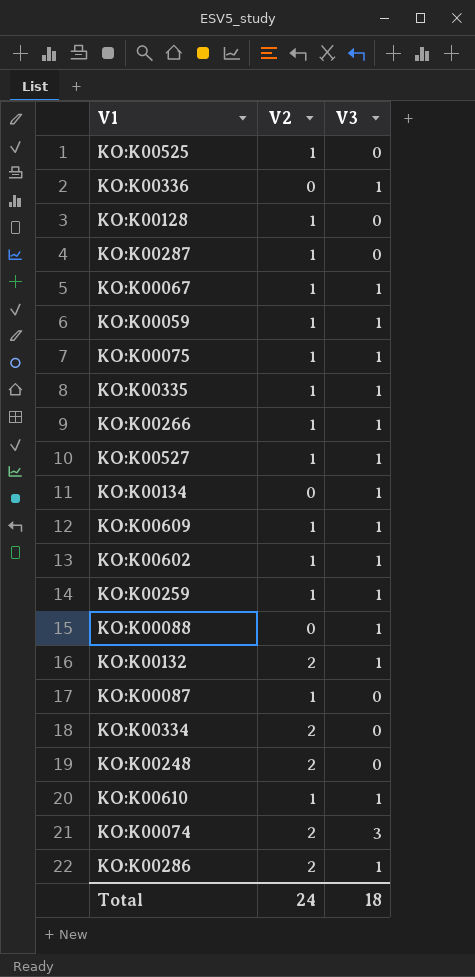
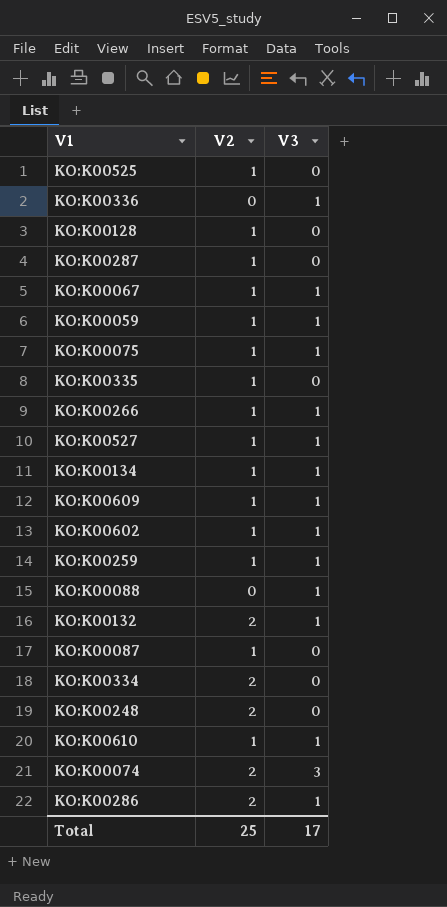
KO:K00335 | V3: 1 -> 0
KO:K00134 | V2: 0 -> 1
Total | V2: 24 -> 25
Total | V3: 18 -> 17

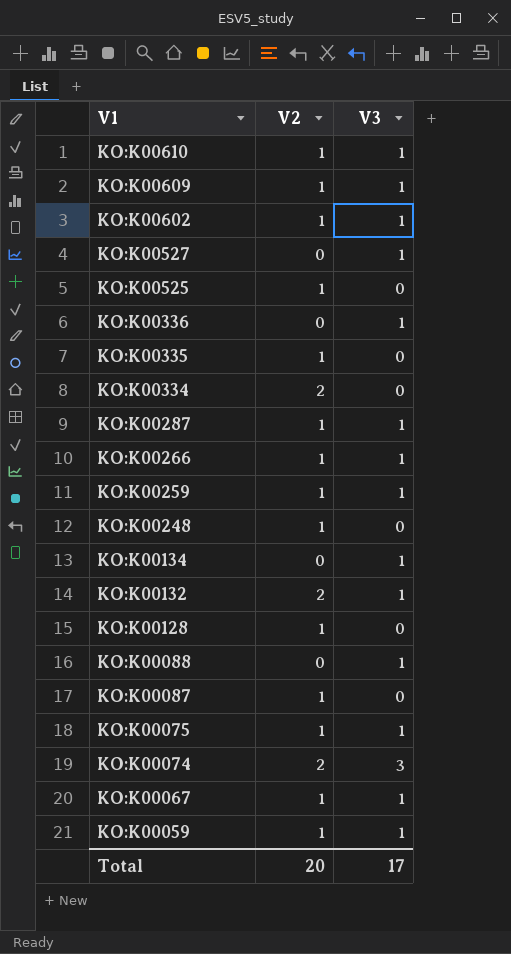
row order: none -> V1 descending
row KO:K00286: 2 | 1 -> none
KO:K00527 | V2: 1 -> 0
KO:K00287 | V3: 0 -> 1
KO:K00248 | V2: 2 -> 1
KO:K00134 | V2: 1 -> 0
Total | V2: 25 -> 20

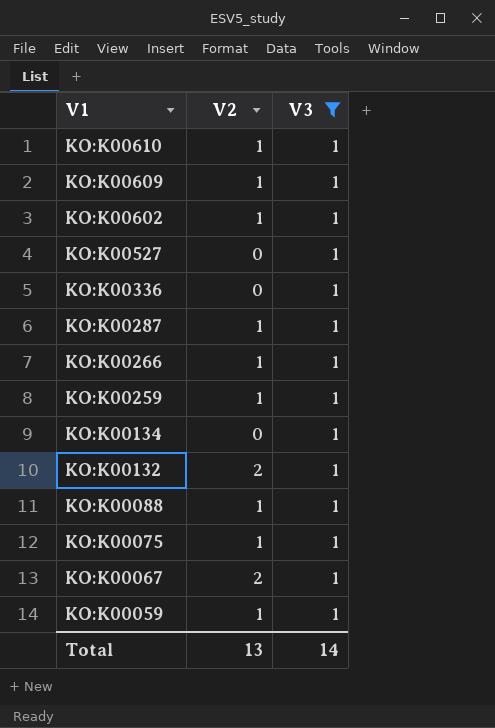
filter: none -> V3 = 1
KO:K00088 | V2: 0 -> 1
KO:K00067 | V2: 1 -> 2
Total | V2: 20 -> 13
Total | V3: 17 -> 14

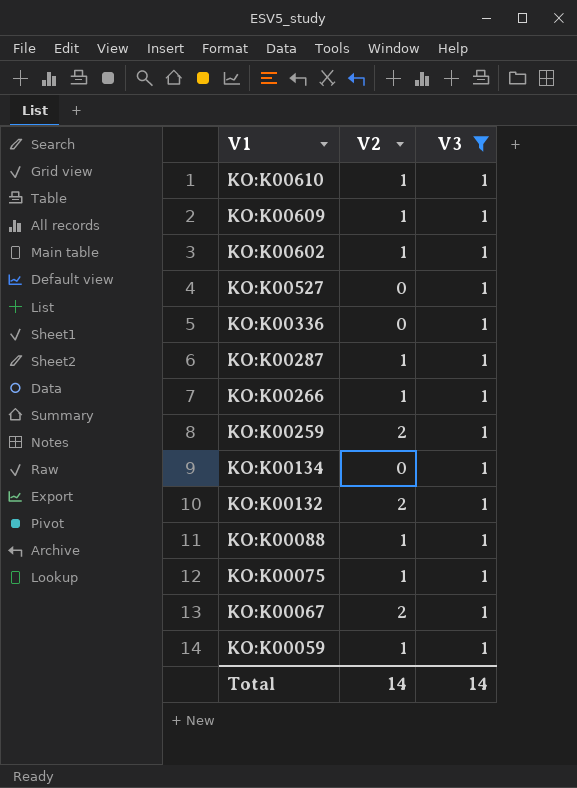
KO:K00259 | V2: 1 -> 2
Total | V2: 13 -> 14

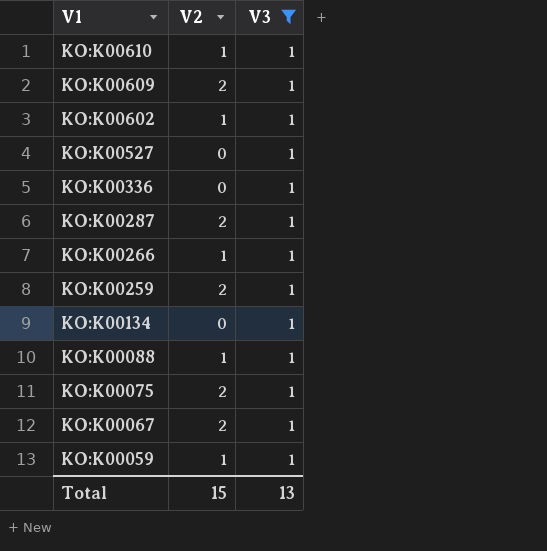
row KO:K00132: 2 | 1 -> none
KO:K00609 | V2: 1 -> 2
KO:K00287 | V2: 1 -> 2
KO:K00075 | V2: 1 -> 2
Total | V2: 14 -> 15
Total | V3: 14 -> 13

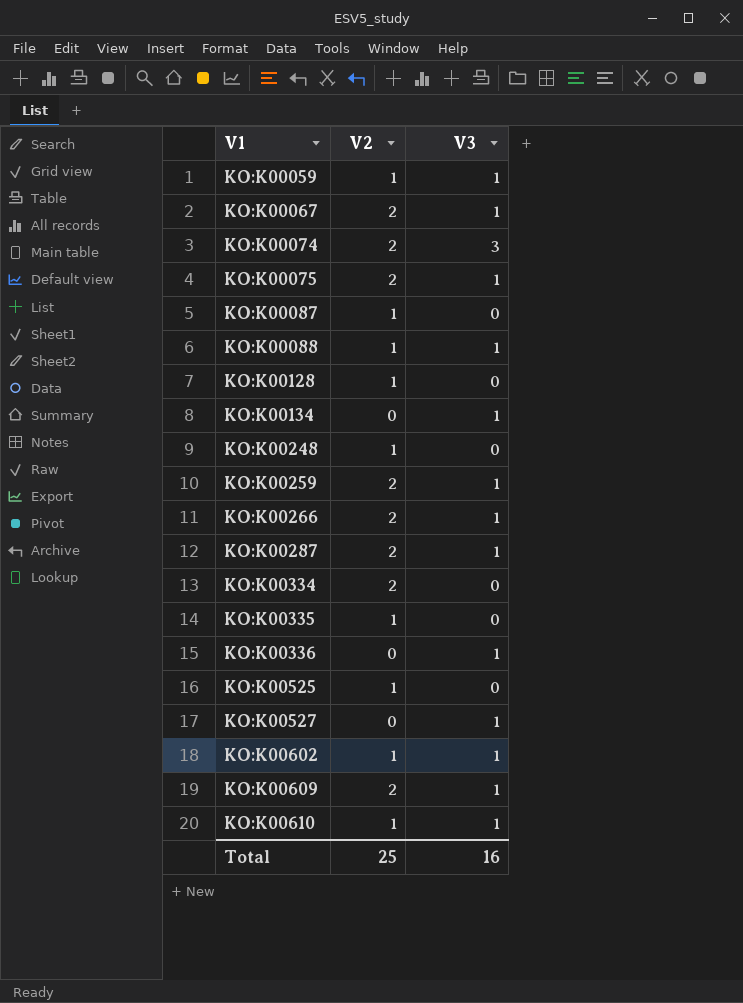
filter: V3 = 1 -> none
row order: V1 descending -> V1 ascending
KO:K00266 | V2: 1 -> 2
Total | V2: 15 -> 25
Total | V3: 13 -> 16

